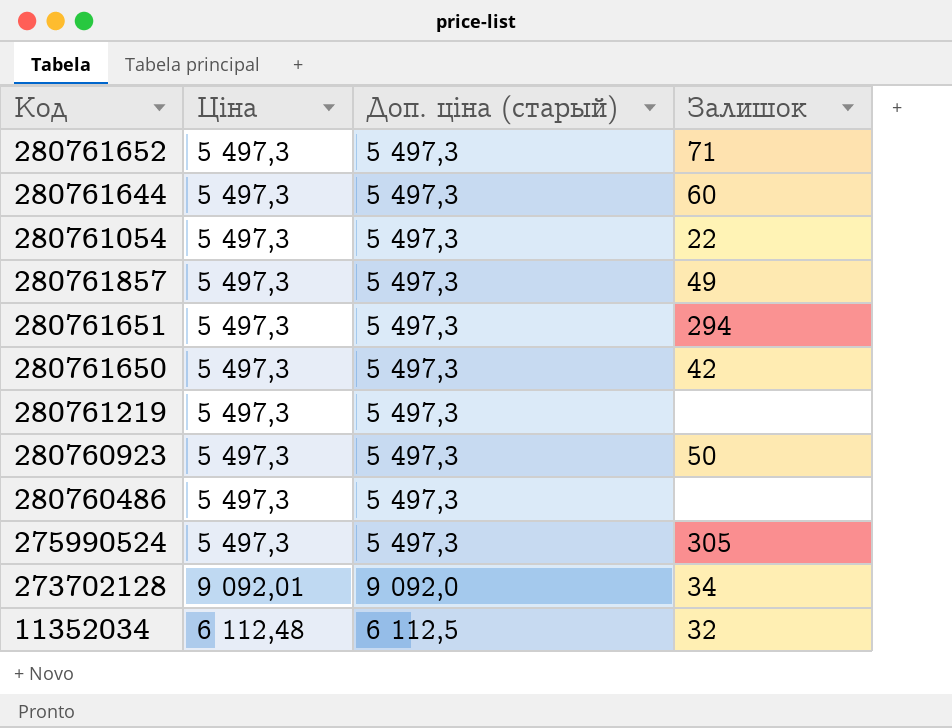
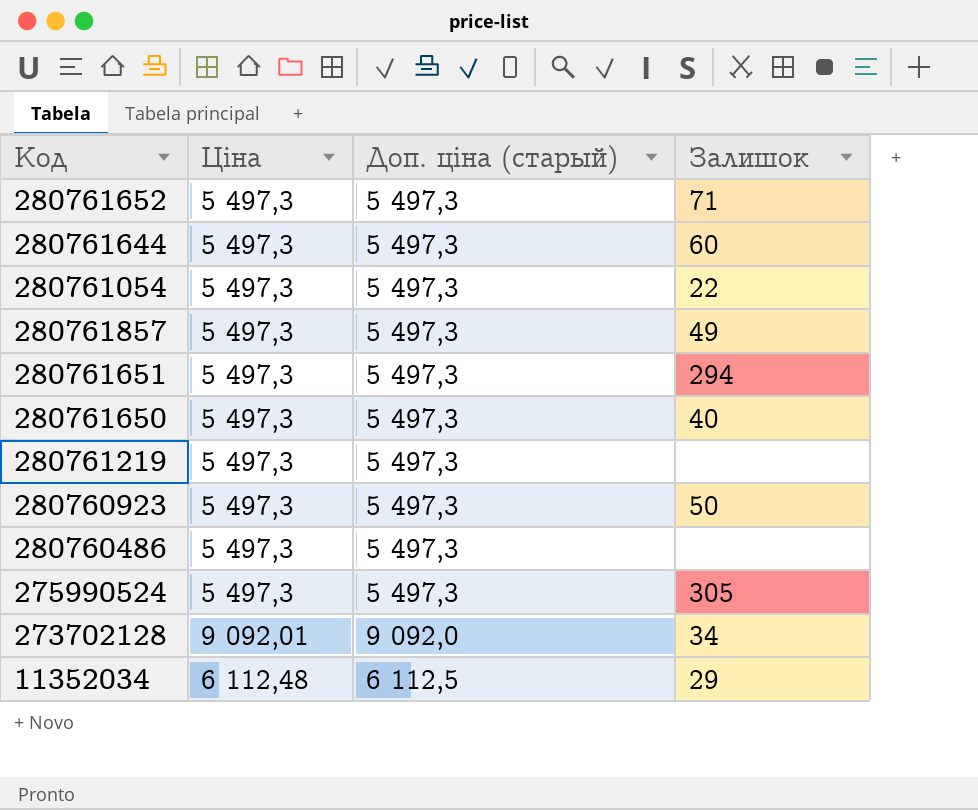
280761650 | Залишок: 42 -> 40
11352034 | Залишок: 32 -> 29

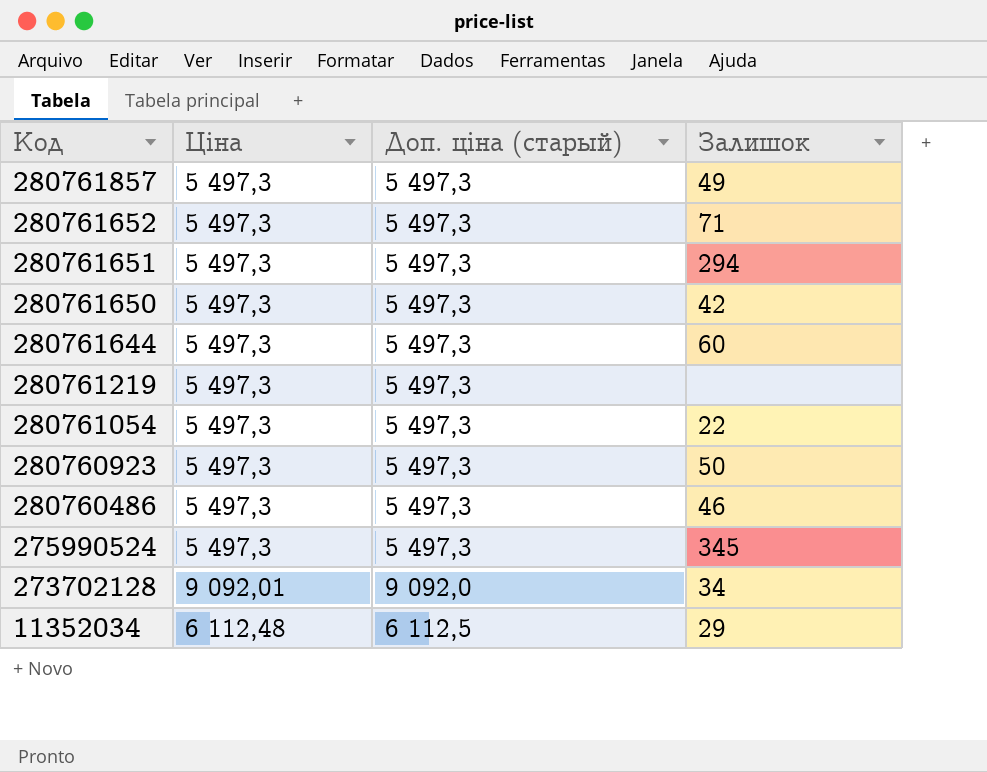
row order: none -> Код descending
280761650 | Залишок: 40 -> 42
280760486 | Залишок: none -> 46
275990524 | Залишок: 305 -> 345

